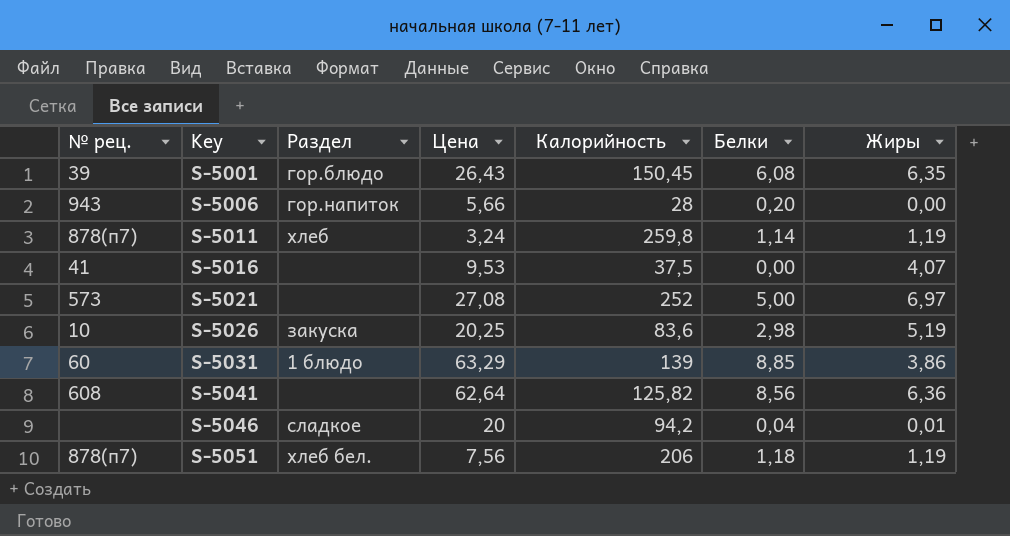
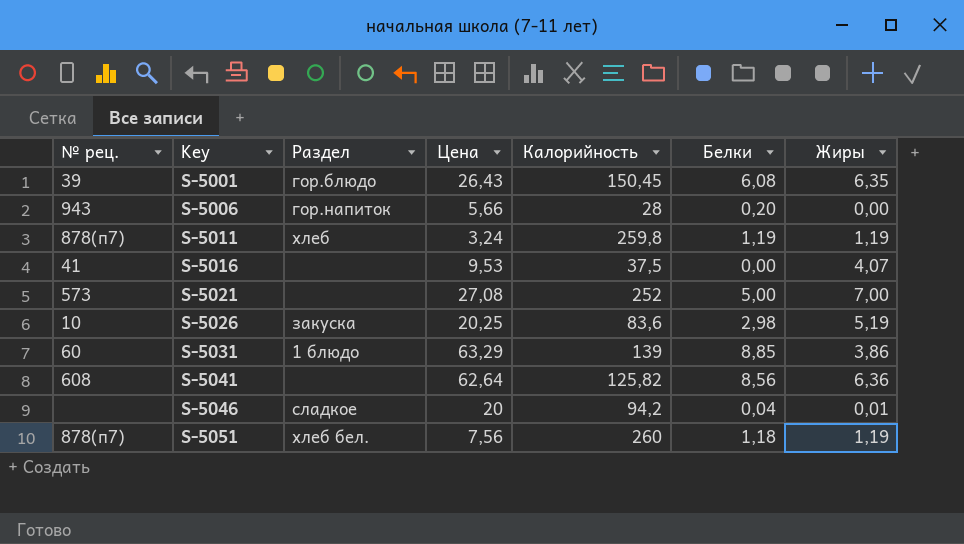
S-5011 | Белки: 1,14 -> 1,19
S-5021 | Жиры: 6,97 -> 7,00
S-5051 | Калорийность: 206 -> 260

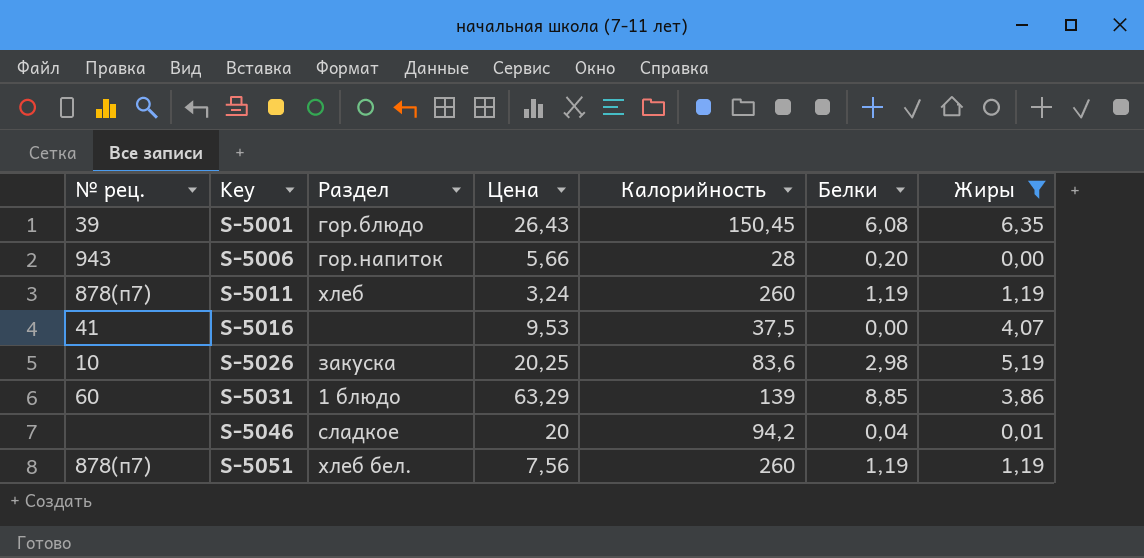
filter: none -> Жиры <= 6,35
S-5011 | Калорийность: 259,8 -> 260
S-5051 | Белки: 1,18 -> 1,19

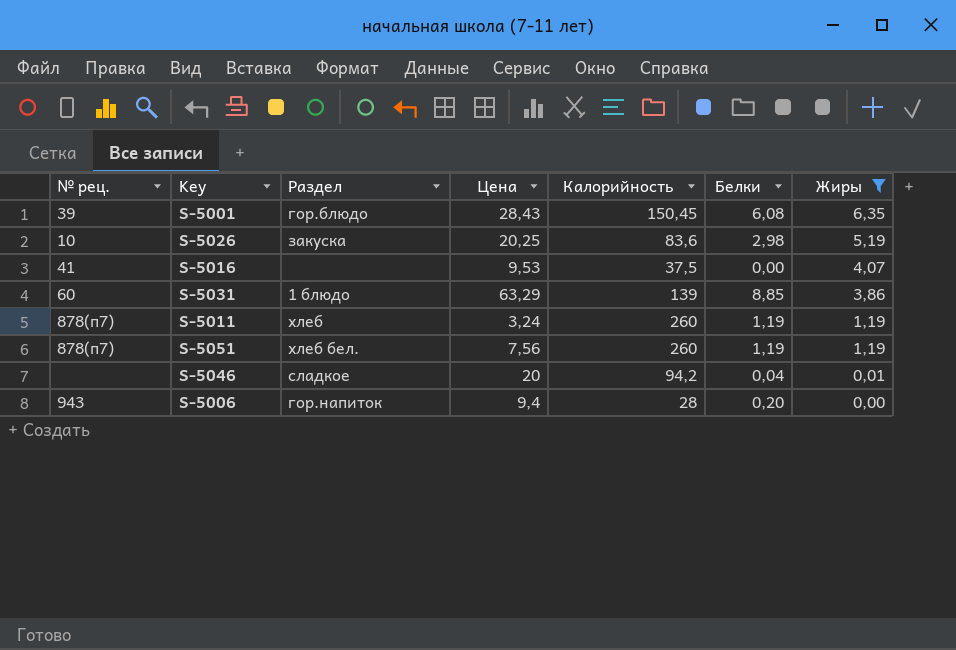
row order: Key ascending -> Жиры descending
S-5001 | Цена: 26,43 -> 28,43
S-5006 | Цена: 5,66 -> 9,4

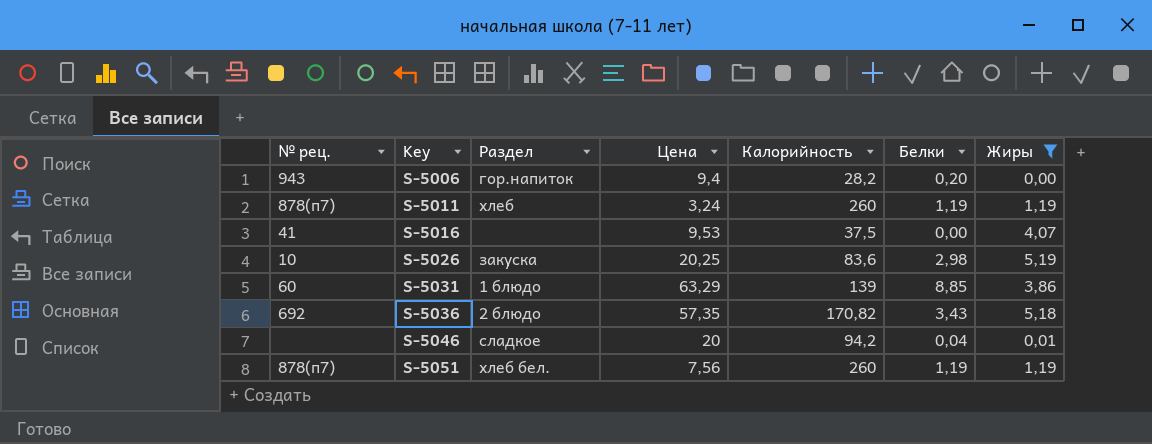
row order: Жиры descending -> Key ascending
row S-5001: 39 | гор.блюдо | 28,43 | 150,45 | 6,08 | 6,35 -> none
S-5006 | Калорийность: 28 -> 28,2
row S-5036: none -> 692 | 2 блюдо | 57,35 | 170,82 | 3,43 | 5,18

